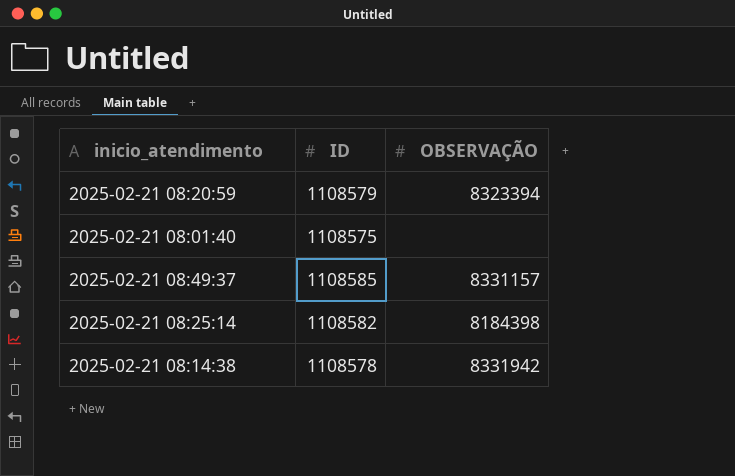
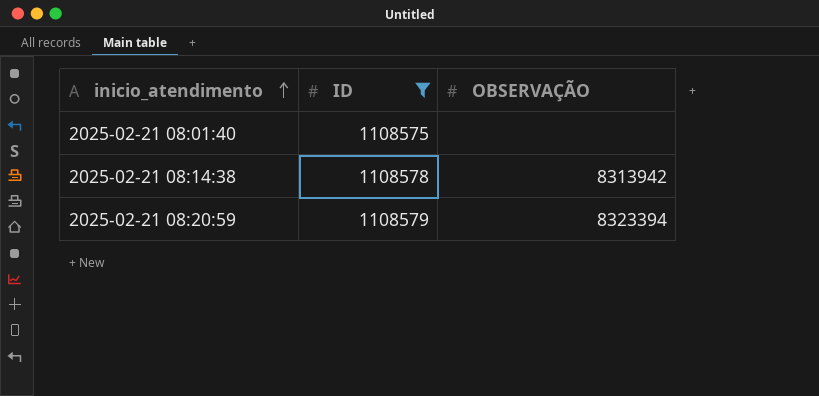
filter: none -> ID <= 1108579
row order: none -> inicio_atendimento ascending
2025-02-21 08:14:38 | OBSERVAÇÃO: 8331942 -> 8313942

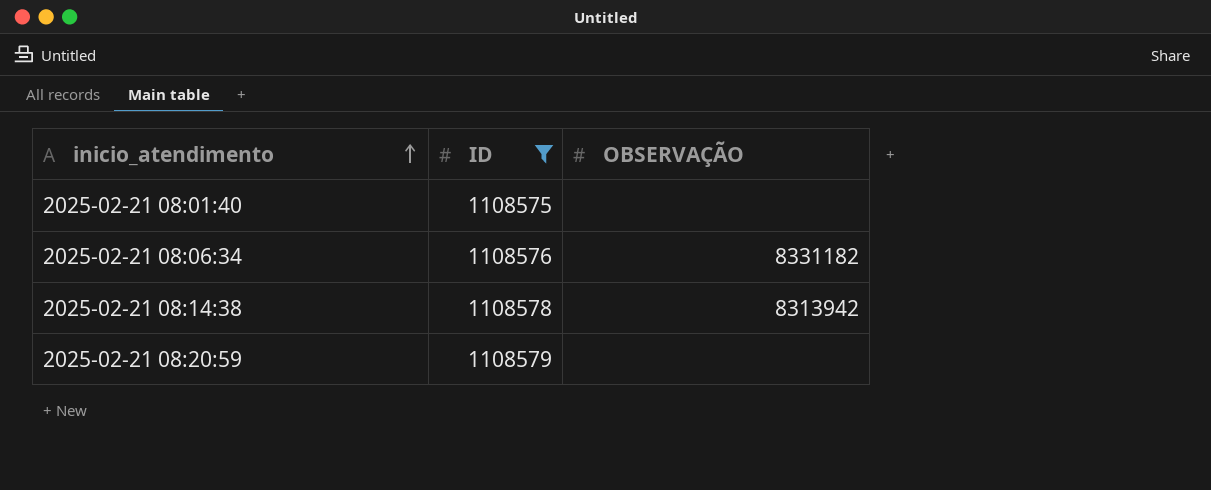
row 2025-02-21 08:06:34: none -> 1108576 | 8331182
2025-02-21 08:20:59 | OBSERVAÇÃO: 8323394 -> none

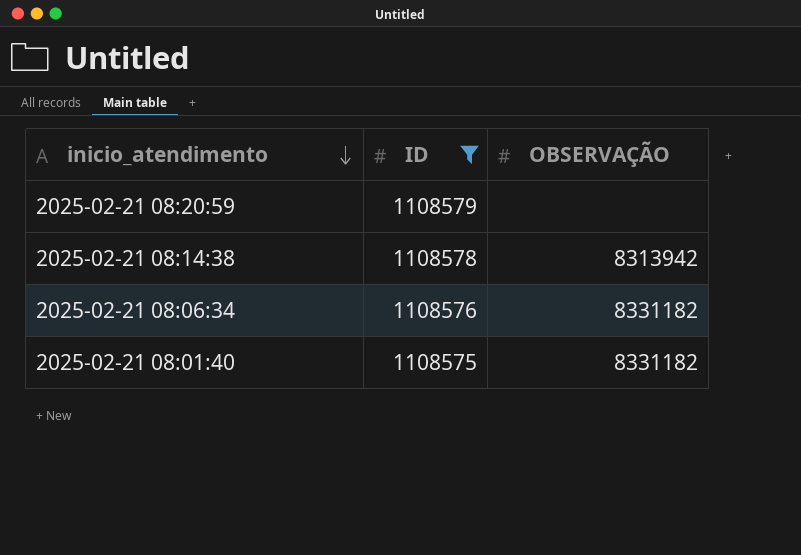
row order: inicio_atendimento ascending -> inicio_atendimento descending
2025-02-21 08:01:40 | OBSERVAÇÃO: none -> 8331182

